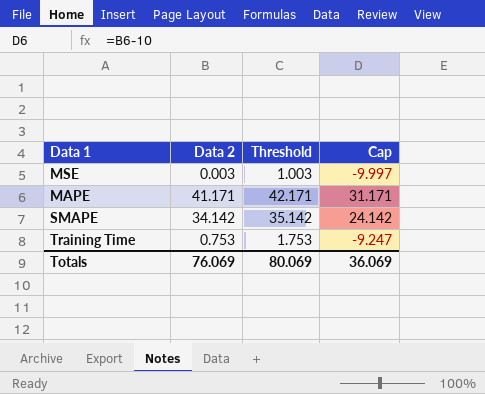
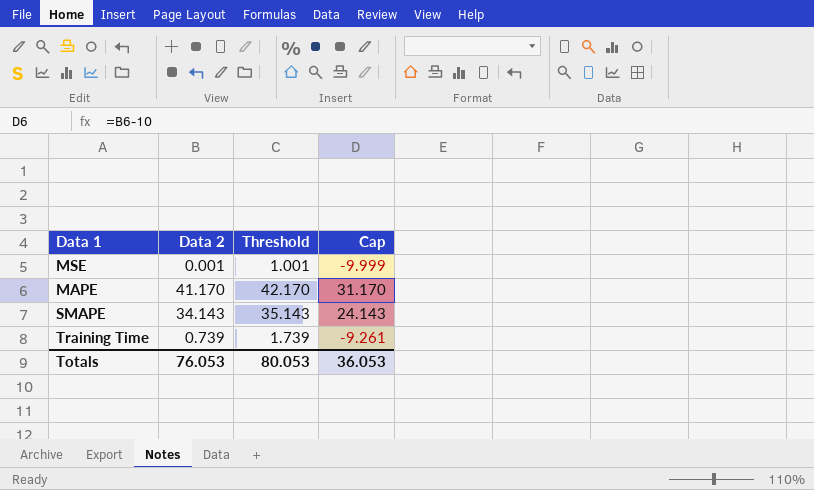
MSE | Data 2: 0.003 -> 0.001
MSE | Threshold: 1.003 -> 1.001
MSE | Cap: -9.997 -> -9.999
MAPE | Data 2: 41.171 -> 41.170
MAPE | Threshold: 42.171 -> 42.170
MAPE | Cap: 31.171 -> 31.170
SMAPE | Data 2: 34.142 -> 34.143
SMAPE | Threshold: 35.142 -> 35.143
SMAPE | Cap: 24.142 -> 24.143
Training Time | Data 2: 0.753 -> 0.739
Training Time | Threshold: 1.753 -> 1.739
Training Time | Cap: -9.247 -> -9.261
Totals | Data 2: 76.069 -> 76.053
Totals | Threshold: 80.069 -> 80.053
Totals | Cap: 36.069 -> 36.053

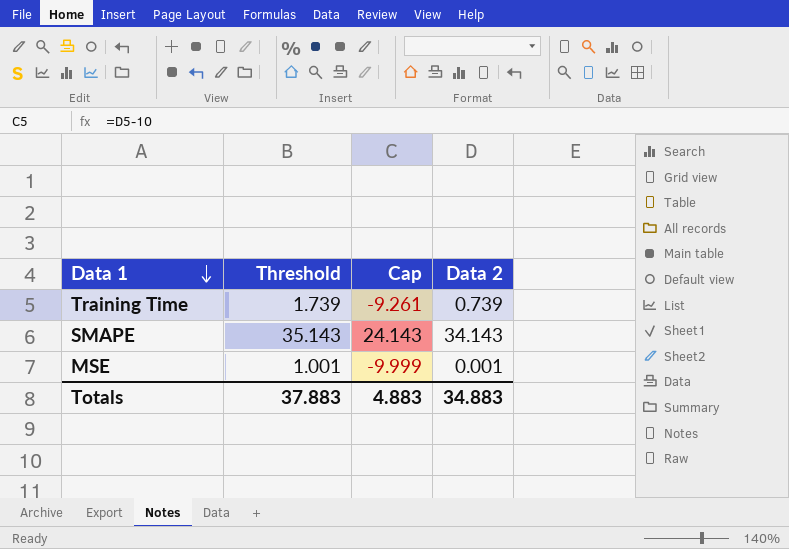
row order: none -> Data 1 descending
column Data 2 | position: 2 -> 4
row MAPE: 41.170 | 42.170 | 31.170 -> none
Totals | Threshold: 80.053 -> 37.883
Totals | Cap: 36.053 -> 4.883
Totals | Data 2: 76.053 -> 34.883

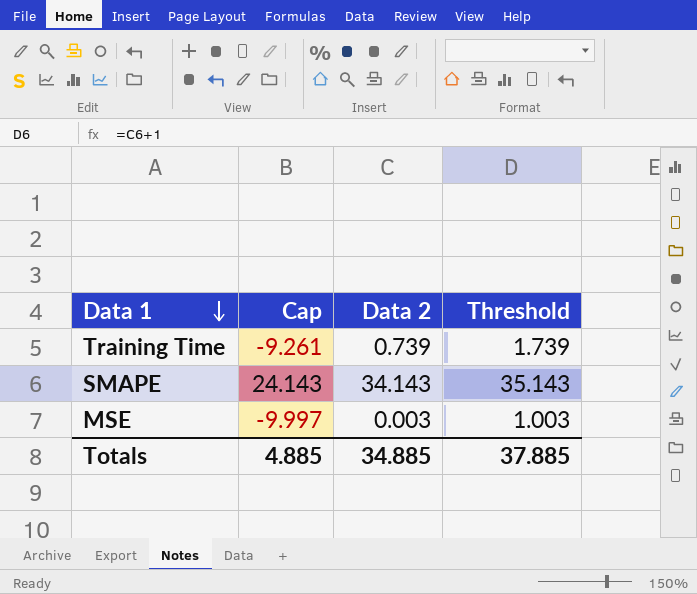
column Threshold | position: 2 -> 4
MSE | Cap: -9.999 -> -9.997
MSE | Data 2: 0.001 -> 0.003
MSE | Threshold: 1.001 -> 1.003
Totals | Cap: 4.883 -> 4.885
Totals | Data 2: 34.883 -> 34.885
Totals | Threshold: 37.883 -> 37.885

